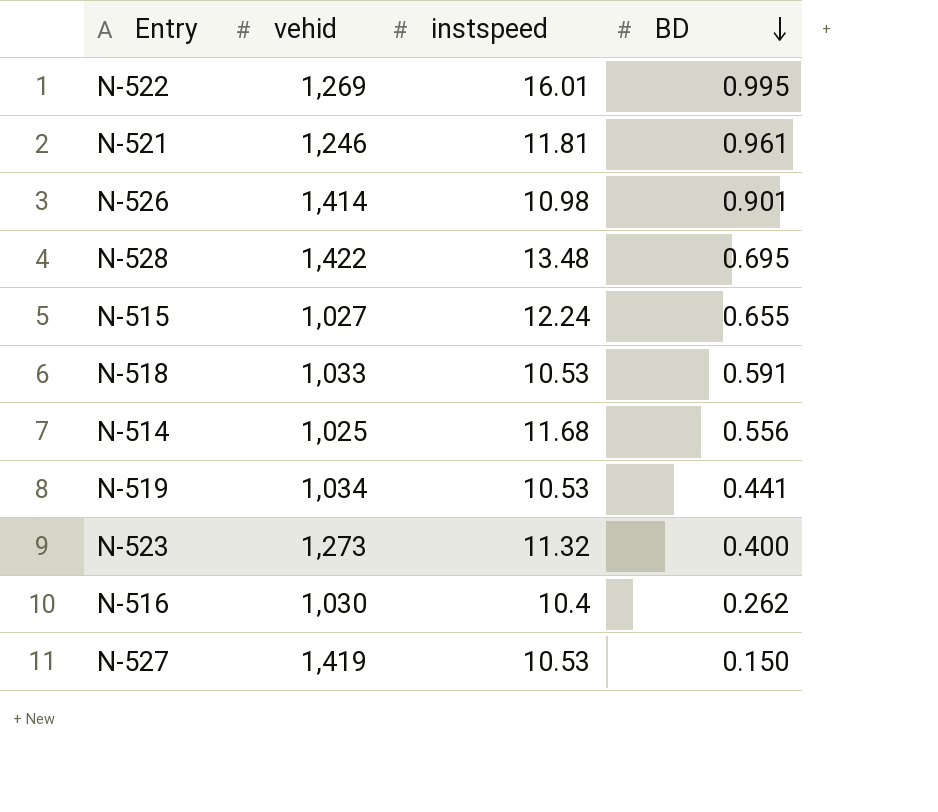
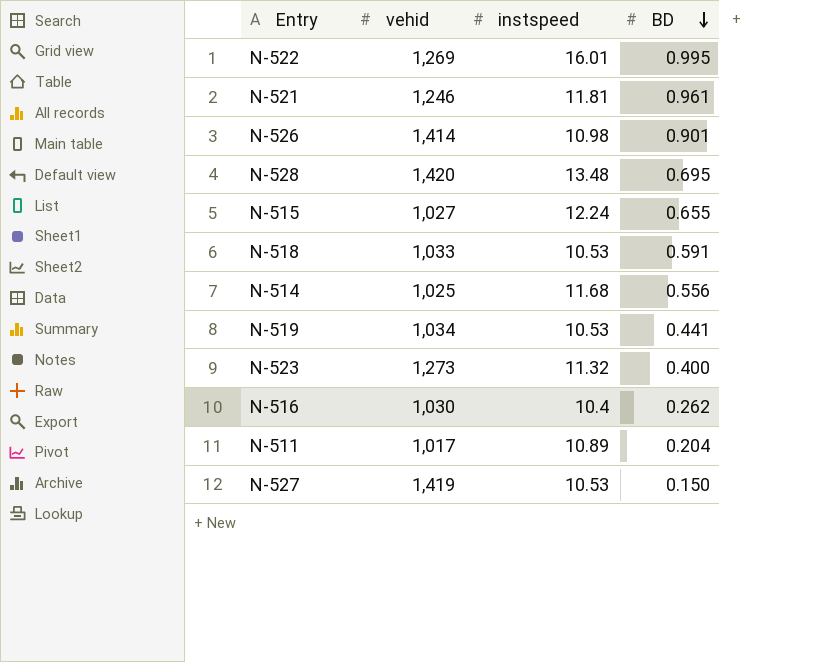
N-528 | vehid: 1,422 -> 1,420
row N-511: none -> 1,017 | 10.89 | 0.204

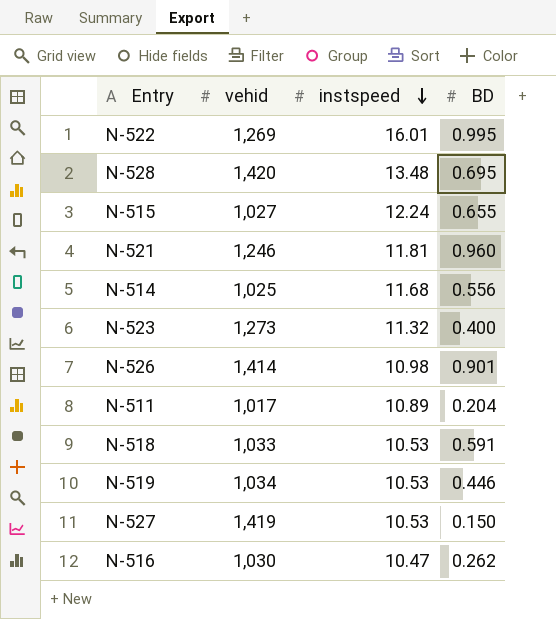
row order: BD descending -> instspeed descending
N-521 | BD: 0.961 -> 0.960
N-519 | BD: 0.441 -> 0.446
N-516 | instspeed: 10.4 -> 10.47

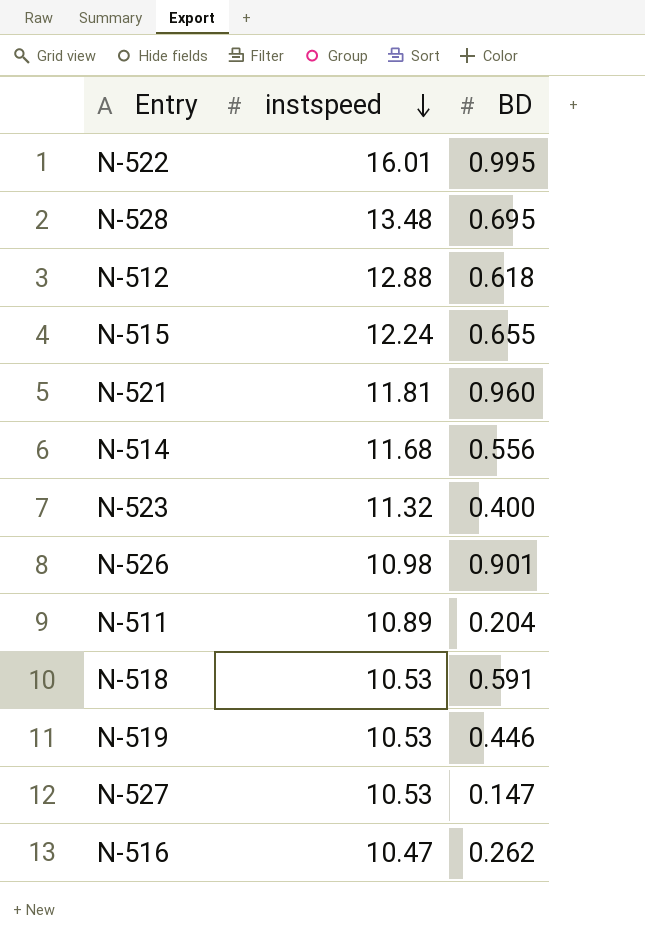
column vehid | position: 2 -> none
row N-512: none -> 12.88 | 0.618
N-527 | BD: 0.150 -> 0.147

